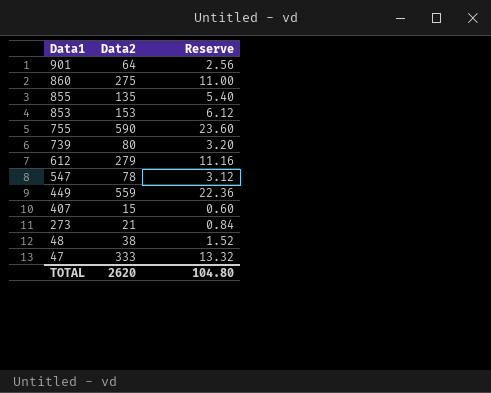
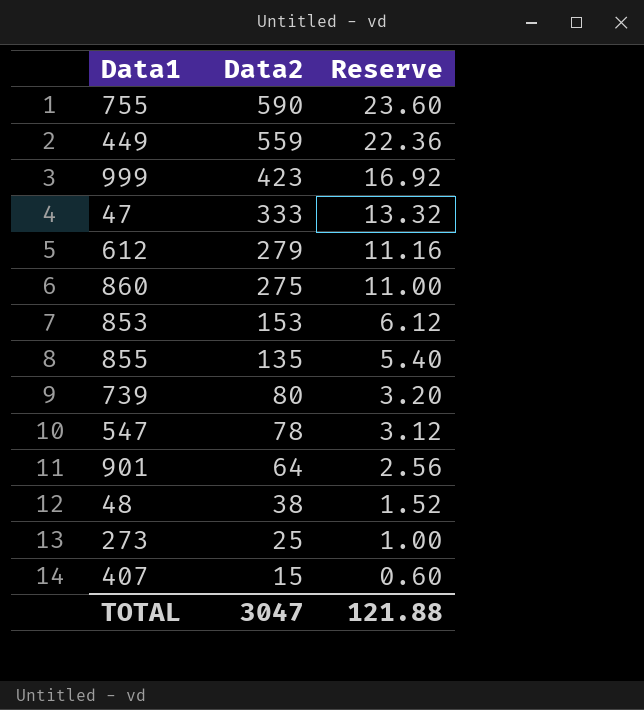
row order: Data1 descending -> Data2 descending
row 999: none -> 423 | 16.92
273 | Data2: 21 -> 25
273 | Reserve: 0.84 -> 1.00
TOTAL | Data2: 2620 -> 3047
TOTAL | Reserve: 104.80 -> 121.88

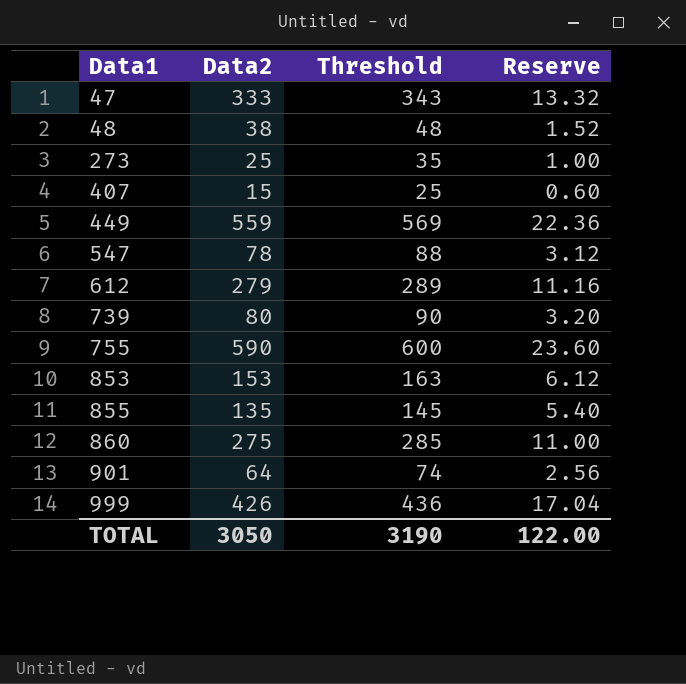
row order: Data2 descending -> Data1 ascending
column Threshold | formula: none -> [Data2] + 10
999 | Data2: 423 -> 426
999 | Reserve: 16.92 -> 17.04
TOTAL | Data2: 3047 -> 3050
TOTAL | Reserve: 121.88 -> 122.00

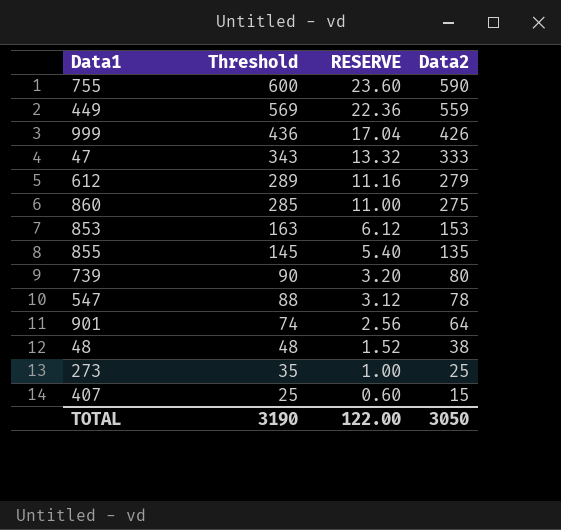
row order: Data1 ascending -> Threshold descending
column name: Reserve -> RESERVE
column Data2 | position: 2 -> 4

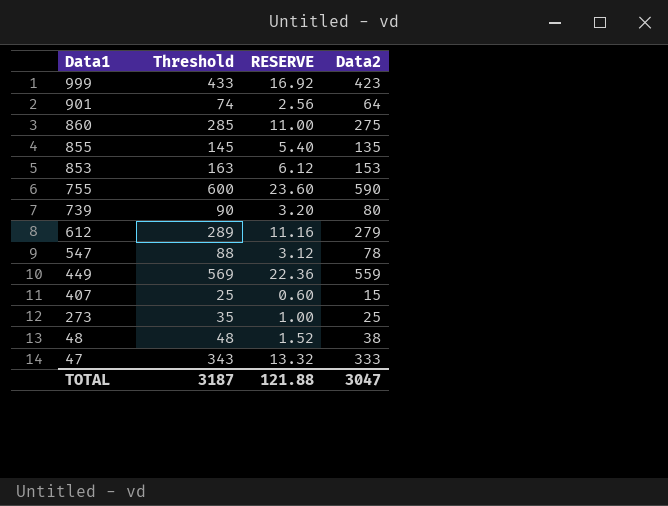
row order: Threshold descending -> Data1 descending
999 | Threshold: 436 -> 433
999 | RESERVE: 17.04 -> 16.92
999 | Data2: 426 -> 423
TOTAL | Threshold: 3190 -> 3187
TOTAL | RESERVE: 122.00 -> 121.88
TOTAL | Data2: 3050 -> 3047

